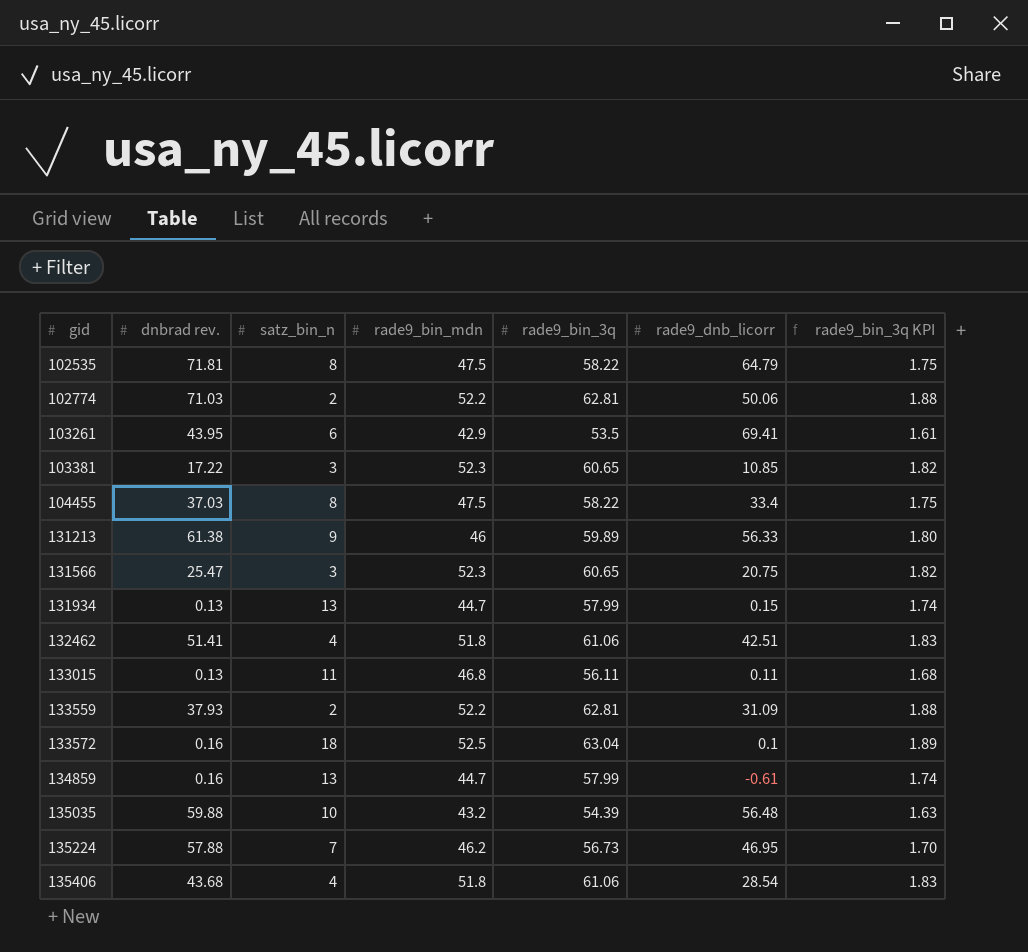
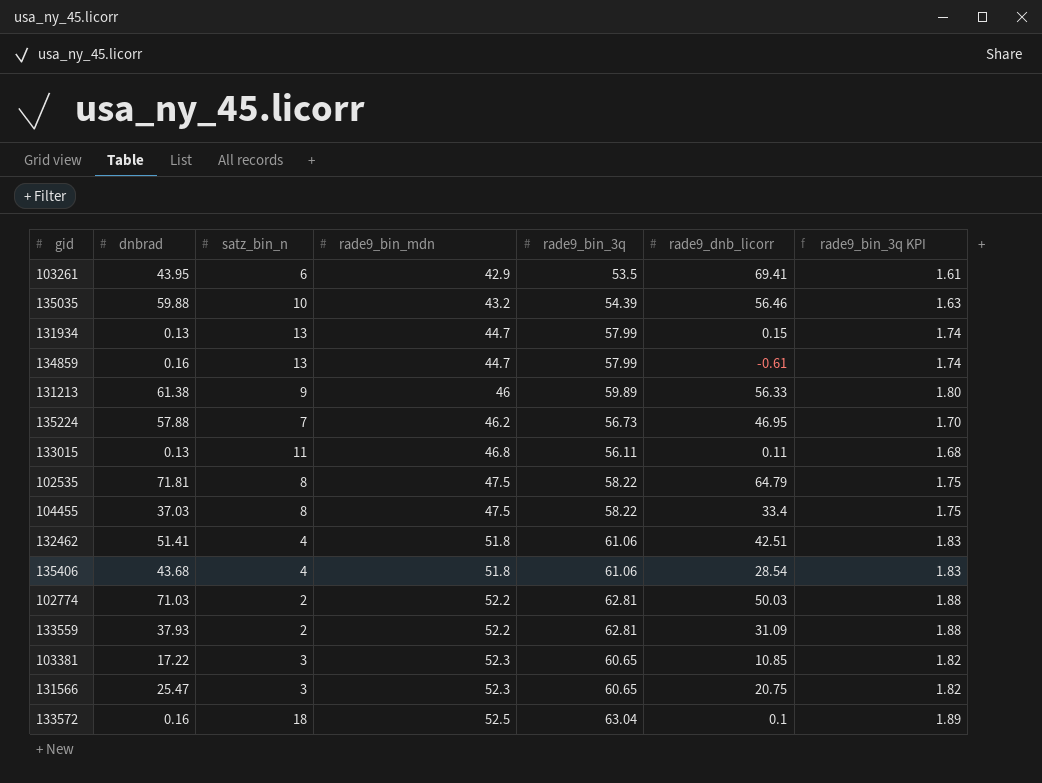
row order: gid ascending -> rade9_bin_mdn ascending
column name: dnbrad rev. -> dnbrad
135035 | rade9_dnb_licorr: 56.48 -> 56.46
102774 | rade9_dnb_licorr: 50.06 -> 50.03

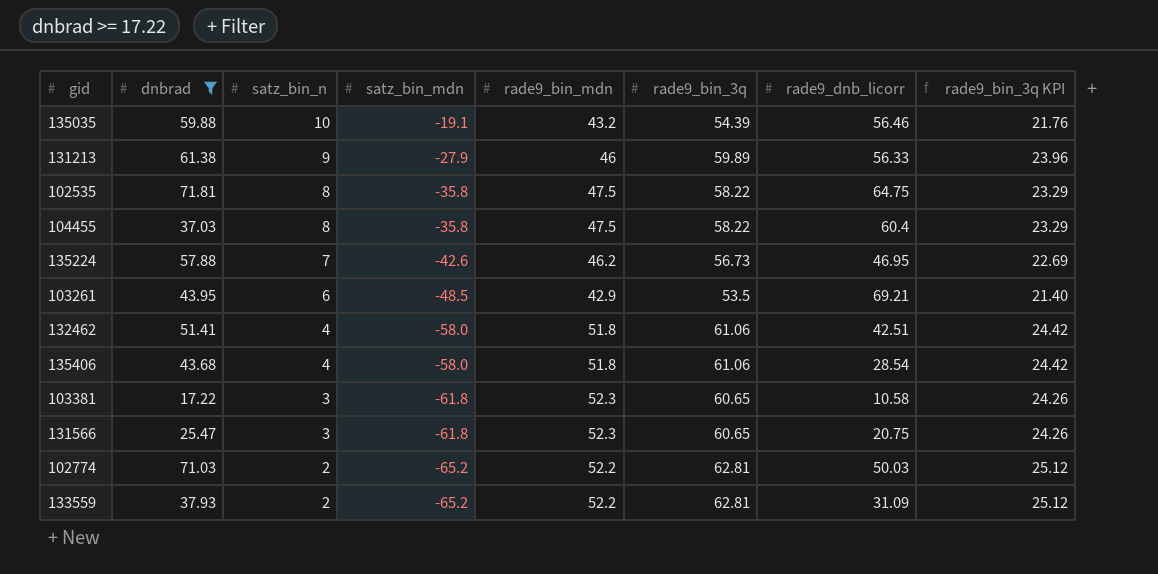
filter: none -> dnbrad >= 17.22
row order: rade9_bin_mdn ascending -> satz_bin_n descending
column satz_bin_mdn | position: none -> 4
column rade9_bin_3q KPI | formula: [rade9_bin_3q] * 0.03 -> [rade9_bin_3q] * 0.4
102535 | rade9_dnb_licorr: 64.79 -> 64.75
104455 | rade9_dnb_licorr: 33.4 -> 60.4
103261 | rade9_dnb_licorr: 69.41 -> 69.21
103381 | rade9_dnb_licorr: 10.85 -> 10.58

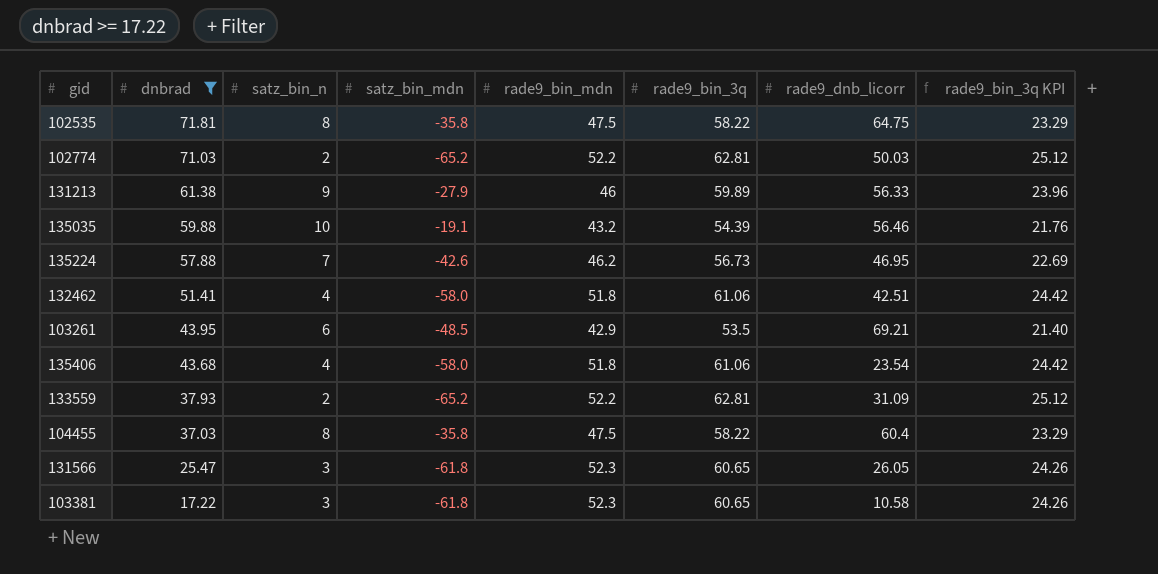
row order: satz_bin_n descending -> dnbrad descending
135406 | rade9_dnb_licorr: 28.54 -> 23.54
131566 | rade9_dnb_licorr: 20.75 -> 26.05

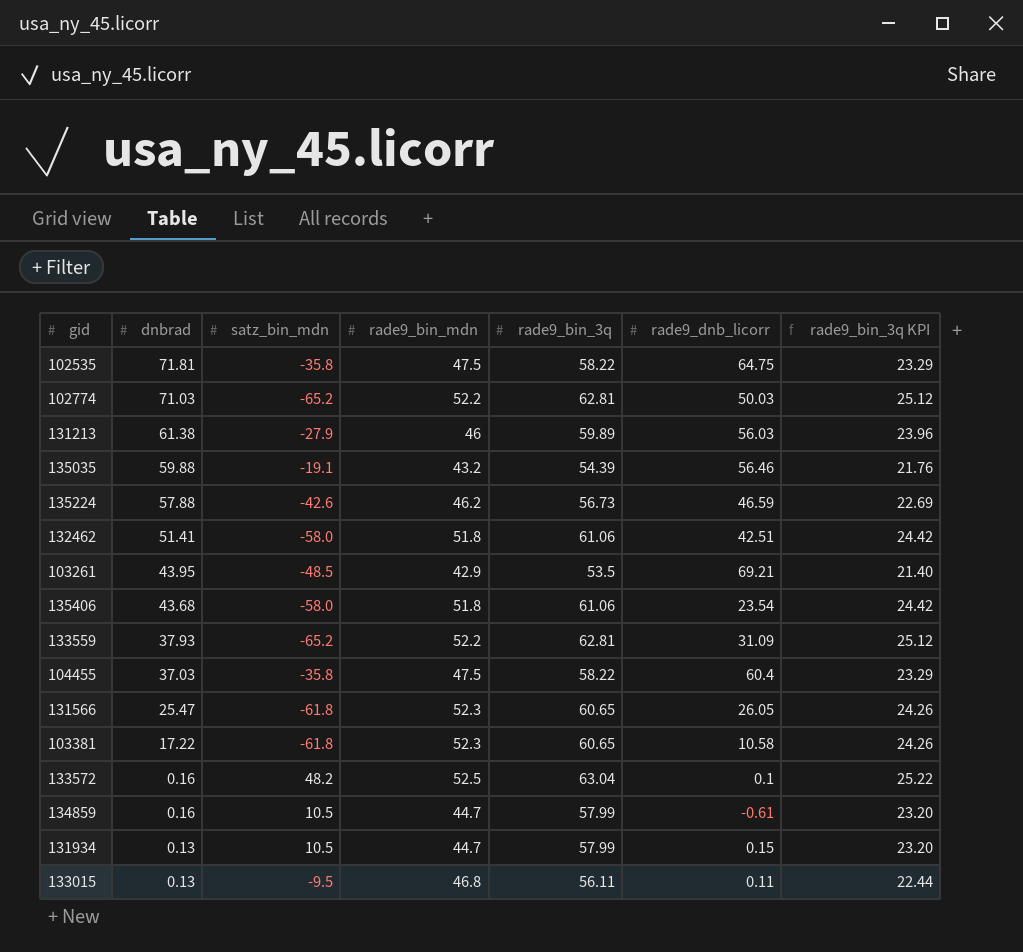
filter: dnbrad >= 17.22 -> none
column satz_bin_n | position: 3 -> none
131213 | rade9_dnb_licorr: 56.33 -> 56.03
135224 | rade9_dnb_licorr: 46.95 -> 46.59

